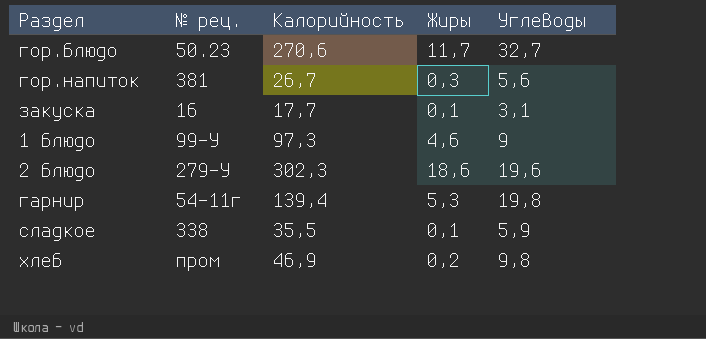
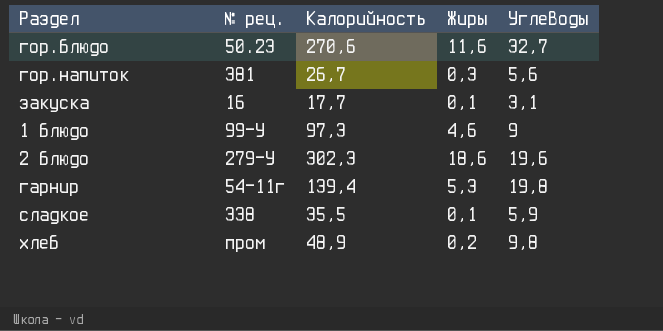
гор.блюдо | Жиры: 11,7 -> 11,6
хлеб | Калорийность: 46,9 -> 48,9

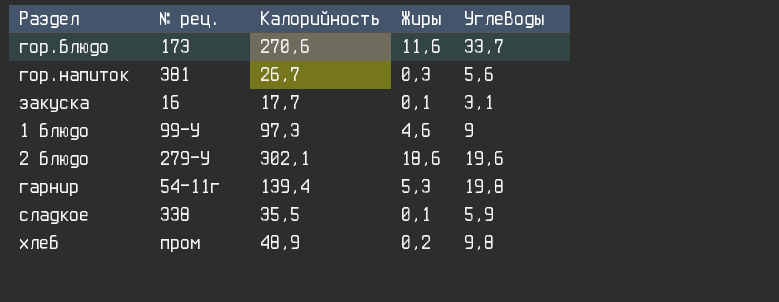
гор.блюдо | № рец.: 50.23 -> 173
гор.блюдо | Углеводы: 32,7 -> 33,7
2 блюдо | Калорийность: 302,3 -> 302,1

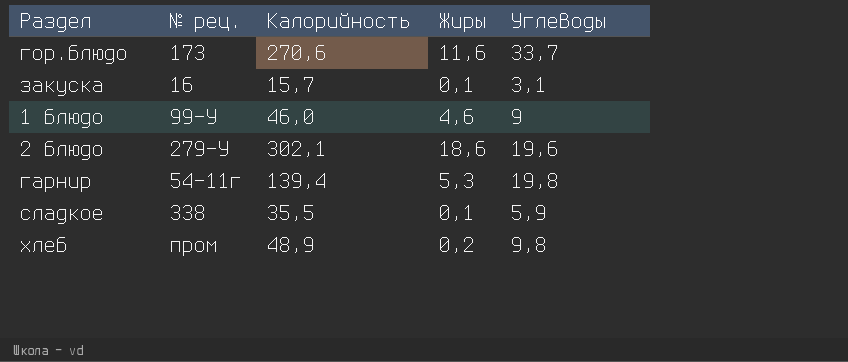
row гор.напиток: 381 | 26,7 | 0,3 | 5,6 -> none
закуска | Калорийность: 17,7 -> 15,7
1 блюдо | Калорийность: 97,3 -> 46,0

